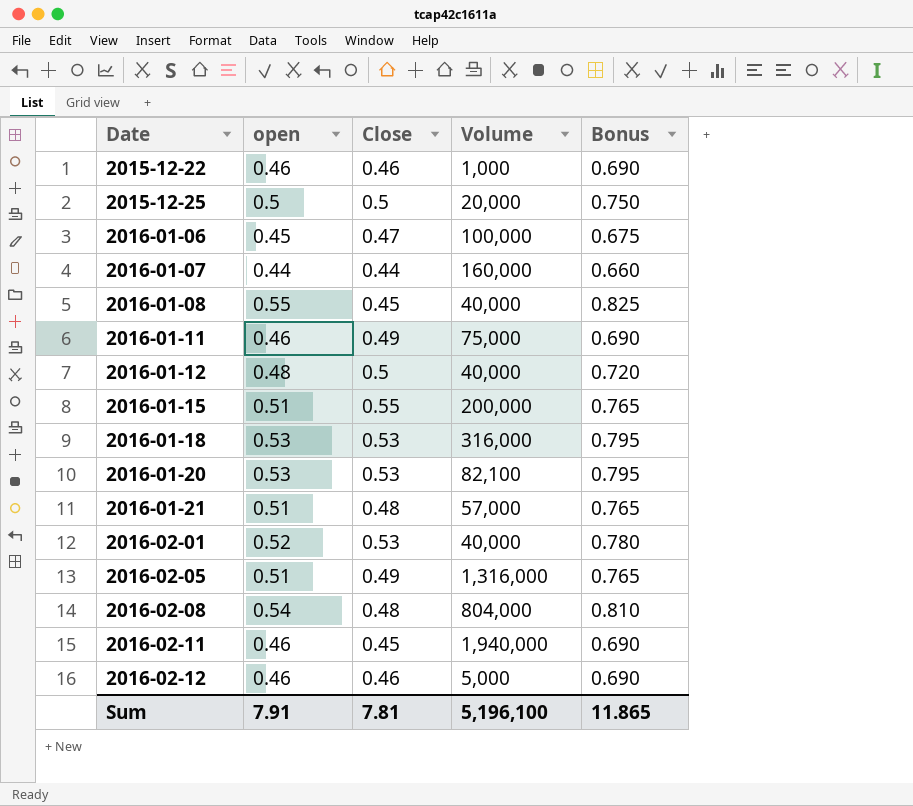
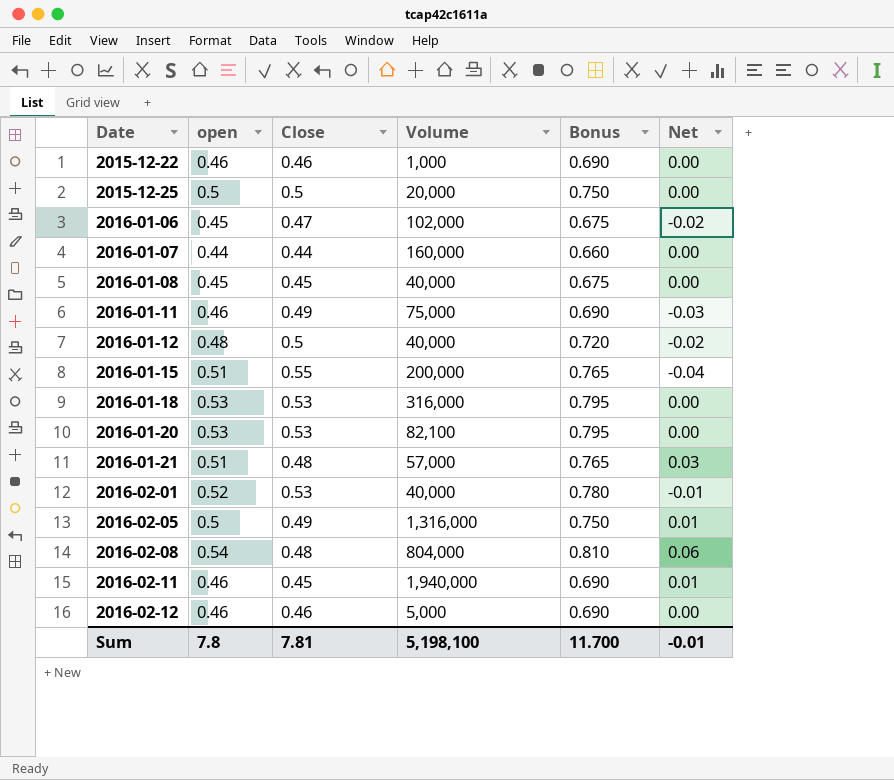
column Net | formula: none -> [open] - [Close]
2016-01-06 | Volume: 100,000 -> 102,000
2016-01-08 | open: 0.55 -> 0.45
2016-01-08 | Bonus: 0.825 -> 0.675
2016-02-05 | open: 0.51 -> 0.5
2016-02-05 | Bonus: 0.765 -> 0.750
Sum | open: 7.91 -> 7.8
Sum | Volume: 5,196,100 -> 5,198,100
Sum | Bonus: 11.865 -> 11.700

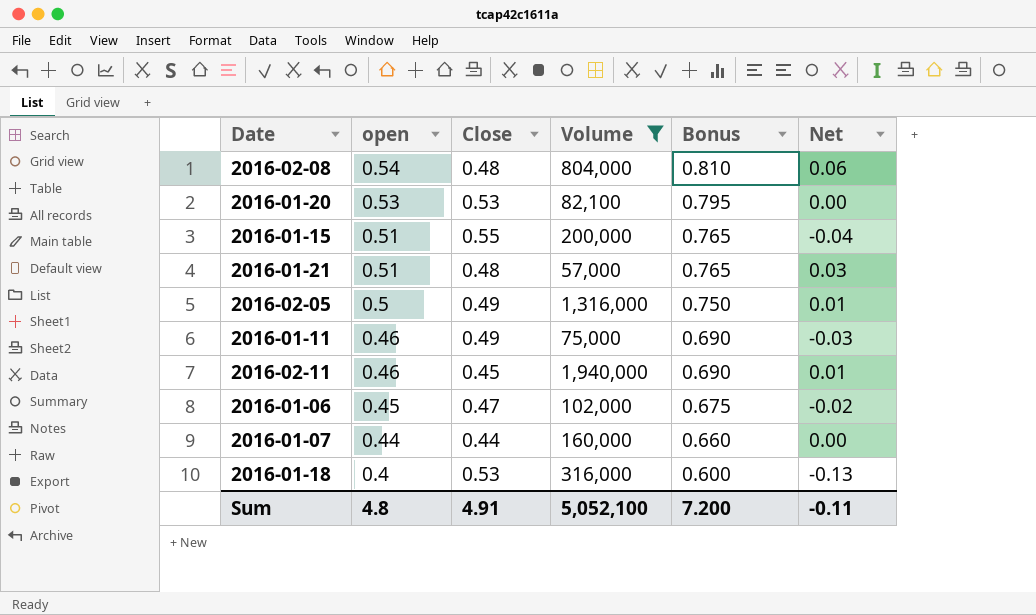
filter: none -> Volume >= 57,000
row order: Date ascending -> open descending
2016-01-18 | open: 0.53 -> 0.4
2016-01-18 | Bonus: 0.795 -> 0.600
2016-01-18 | Net: 0.00 -> -0.13
Sum | open: 7.8 -> 4.8
Sum | Close: 7.81 -> 4.91
Sum | Volume: 5,198,100 -> 5,052,100
Sum | Bonus: 11.700 -> 7.200
Sum | Net: -0.01 -> -0.11

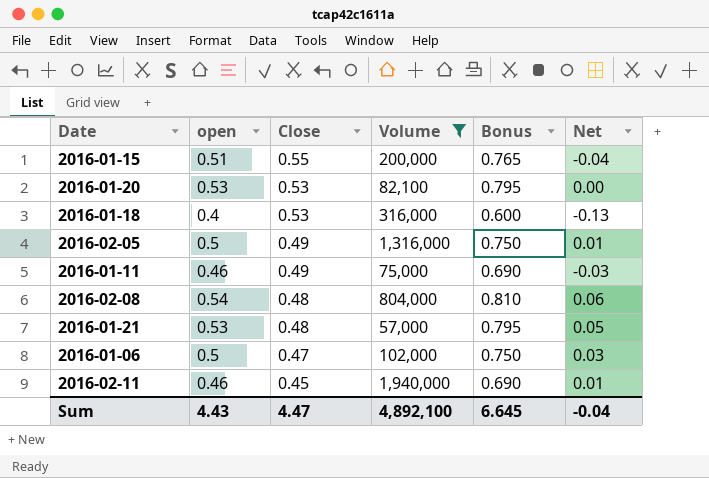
row order: open descending -> Close descending
row 2016-01-07: 0.44 | 0.44 | 160,000 | 0.660 | 0.00 -> none
2016-01-21 | open: 0.51 -> 0.53
2016-01-21 | Bonus: 0.765 -> 0.795
2016-01-21 | Net: 0.03 -> 0.05
2016-01-06 | open: 0.45 -> 0.5
2016-01-06 | Bonus: 0.675 -> 0.750
2016-01-06 | Net: -0.02 -> 0.03
Sum | open: 4.8 -> 4.43
Sum | Close: 4.91 -> 4.47
Sum | Volume: 5,052,100 -> 4,892,100
Sum | Bonus: 7.200 -> 6.645
Sum | Net: -0.11 -> -0.04

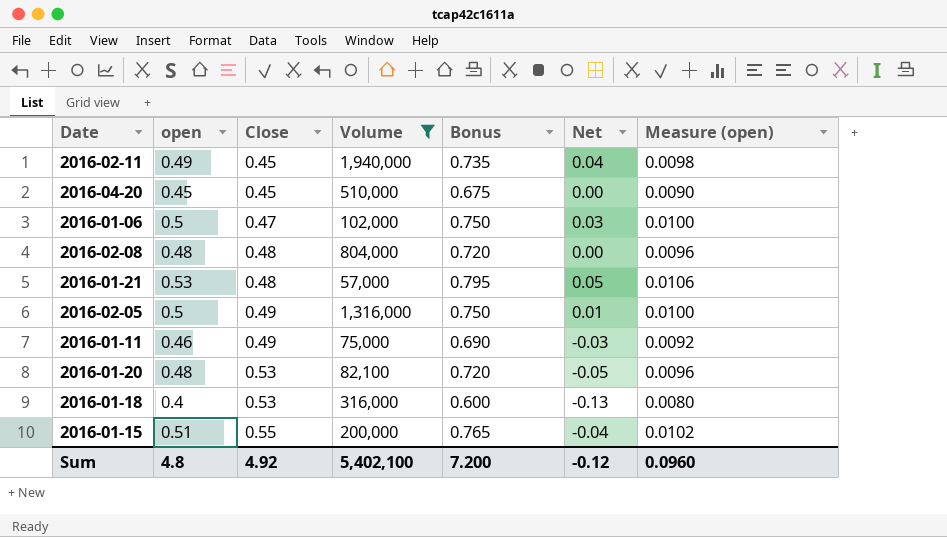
row order: Close descending -> Close ascending
column Measure (open) | formula: none -> [open] * 0.02
2016-02-11 | open: 0.46 -> 0.49
2016-02-11 | Bonus: 0.690 -> 0.735
2016-02-11 | Net: 0.01 -> 0.04
row 2016-04-20: none -> 0.45 | 0.45 | 510,000 | 0.675 | 0.00 | 0.0090
2016-02-08 | open: 0.54 -> 0.48
2016-02-08 | Bonus: 0.810 -> 0.720
2016-02-08 | Net: 0.06 -> 0.00
2016-01-20 | open: 0.53 -> 0.48
2016-01-20 | Bonus: 0.795 -> 0.720
2016-01-20 | Net: 0.00 -> -0.05
Sum | open: 4.43 -> 4.8
Sum | Close: 4.47 -> 4.92
Sum | Volume: 4,892,100 -> 5,402,100
Sum | Bonus: 6.645 -> 7.200
Sum | Net: -0.04 -> -0.12

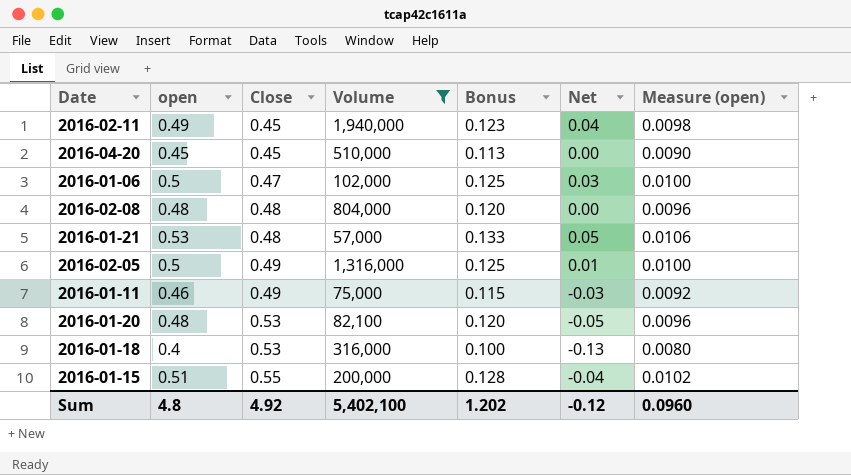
column Bonus | formula: [open] * 1.5 -> [open] * 0.25
Sum | Bonus: 7.200 -> 1.202

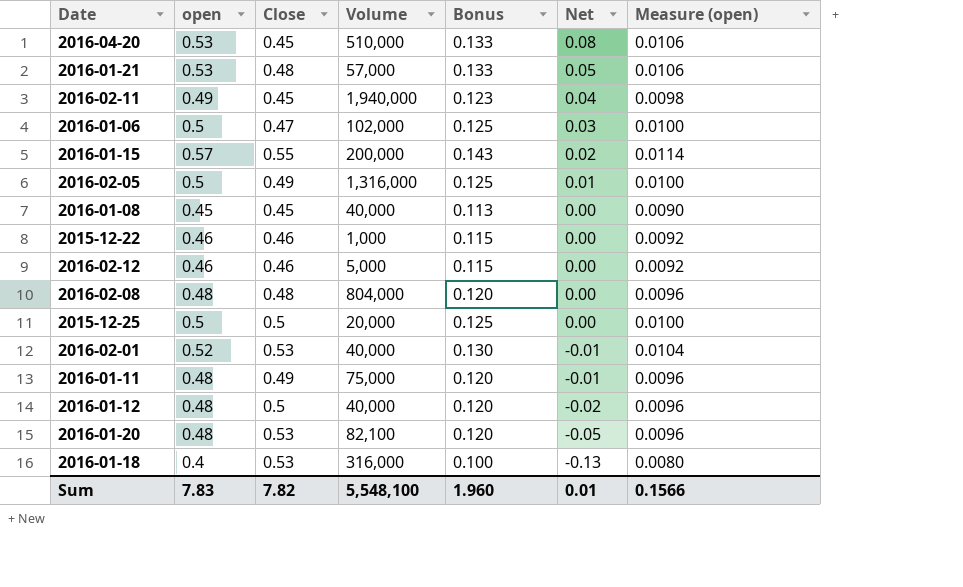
filter: Volume >= 57,000 -> none
row order: Close ascending -> Net descending
2016-04-20 | open: 0.45 -> 0.53
2016-04-20 | Bonus: 0.113 -> 0.133
2016-04-20 | Net: 0.00 -> 0.08
2016-04-20 | Measure (open): 0.0090 -> 0.0106
2016-01-15 | open: 0.51 -> 0.57
2016-01-15 | Bonus: 0.128 -> 0.143
2016-01-15 | Net: -0.04 -> 0.02
2016-01-15 | Measure (open): 0.0102 -> 0.0114
2016-01-11 | open: 0.46 -> 0.48
2016-01-11 | Bonus: 0.115 -> 0.120
2016-01-11 | Net: -0.03 -> -0.01
2016-01-11 | Measure (open): 0.0092 -> 0.0096
Sum | open: 4.8 -> 7.83
Sum | Close: 4.92 -> 7.82
Sum | Volume: 5,402,100 -> 5,548,100
Sum | Bonus: 1.202 -> 1.960
Sum | Net: -0.12 -> 0.01
Sum | Measure (open): 0.0960 -> 0.1566

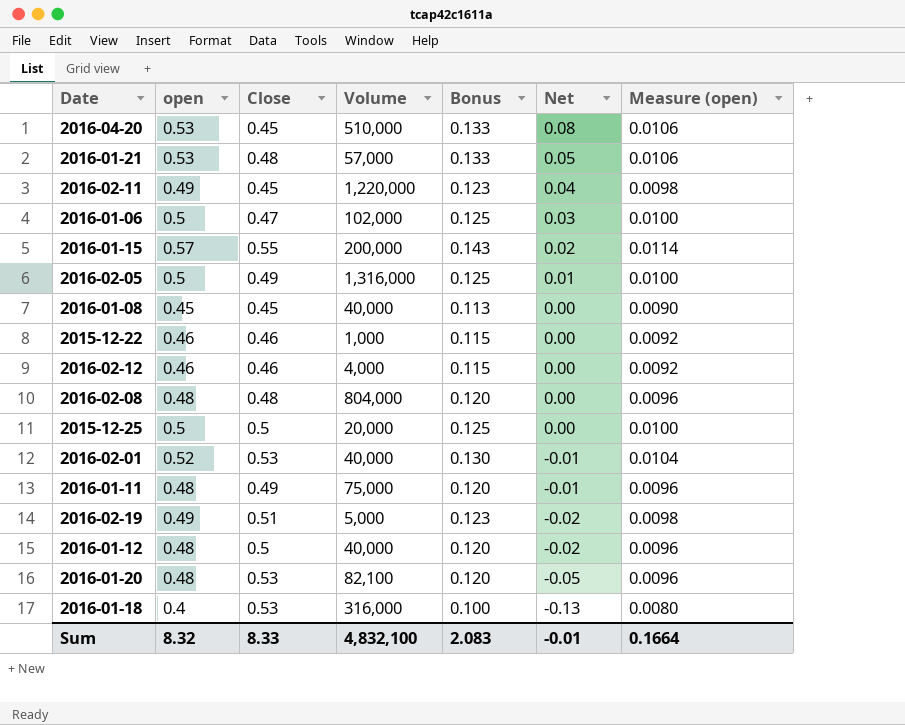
2016-02-11 | Volume: 1,940,000 -> 1,220,000
2016-02-12 | Volume: 5,000 -> 4,000
row 2016-02-19: none -> 0.49 | 0.51 | 5,000 | 0.123 | -0.02 | 0.0098
Sum | open: 7.83 -> 8.32
Sum | Close: 7.82 -> 8.33
Sum | Volume: 5,548,100 -> 4,832,100
Sum | Bonus: 1.960 -> 2.083
Sum | Net: 0.01 -> -0.01
Sum | Measure (open): 0.1566 -> 0.1664

